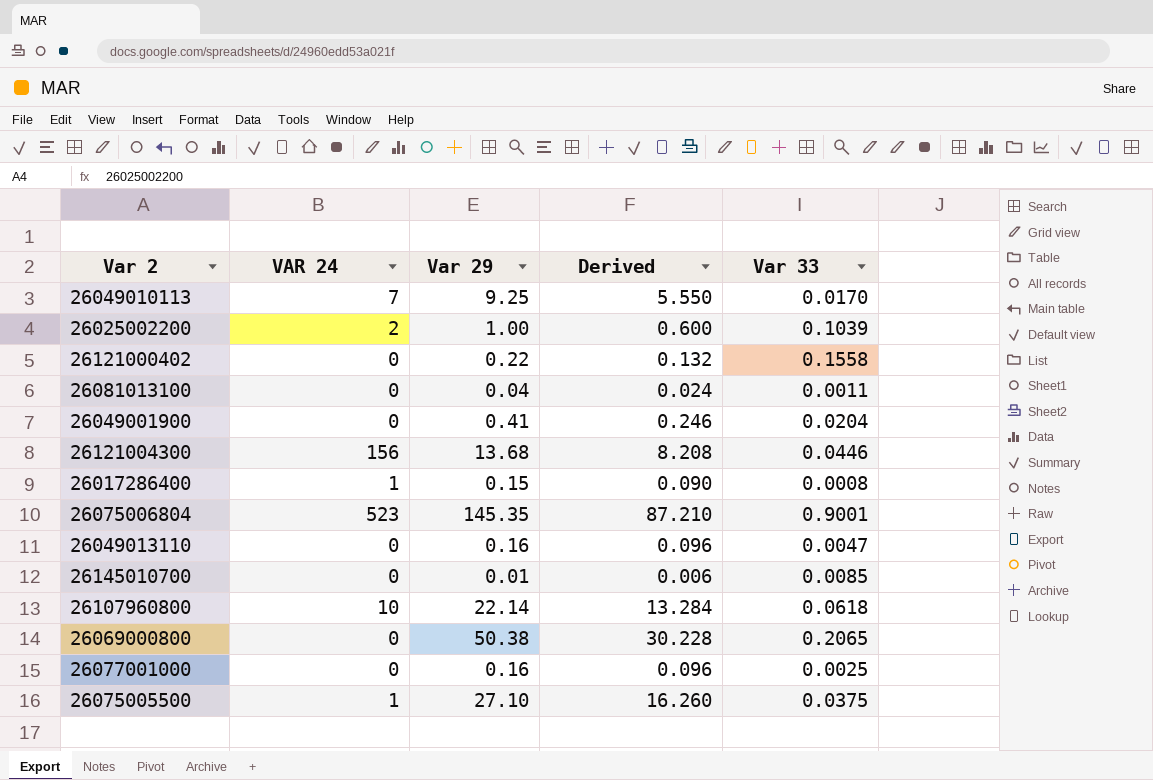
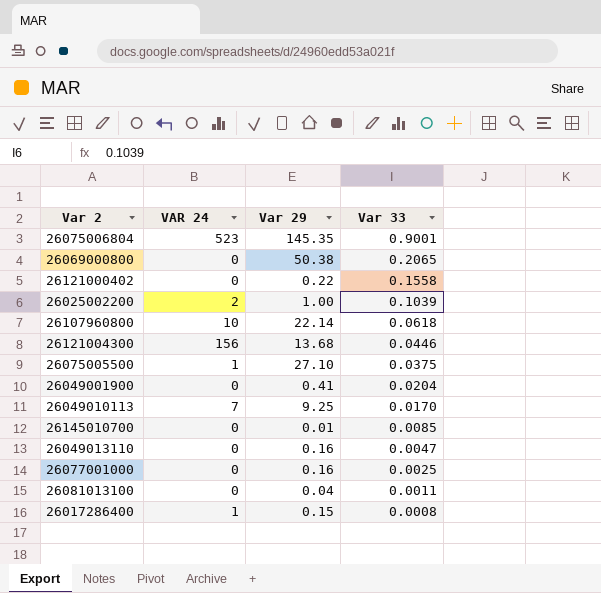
row order: none -> Var 33 descending
column Derived | formula: [Var 29] * 0.6 -> none

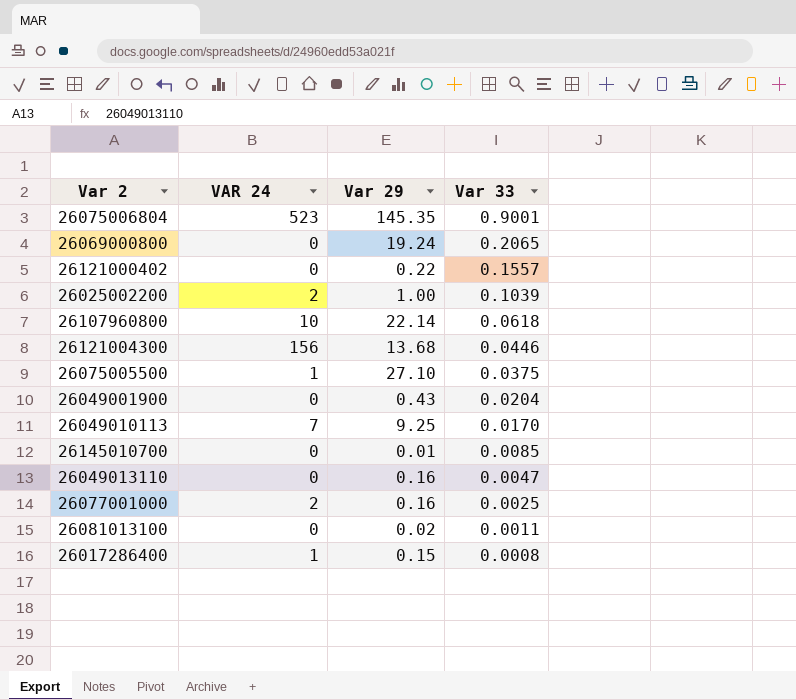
26069000800 | Var 29: 50.38 -> 19.24
26121000402 | Var 33: 0.1558 -> 0.1557
26049001900 | Var 29: 0.41 -> 0.43
26077001000 | VAR 24: 0 -> 2
26081013100 | Var 29: 0.04 -> 0.02

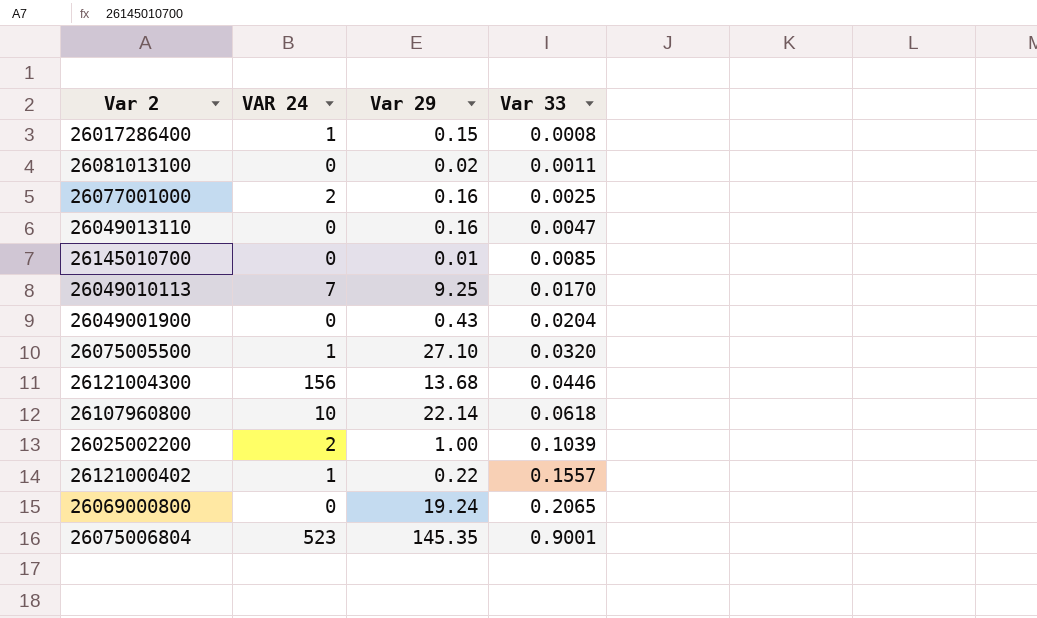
row order: Var 33 descending -> Var 33 ascending
26075005500 | Var 33: 0.0375 -> 0.0320
26121000402 | VAR 24: 0 -> 1

